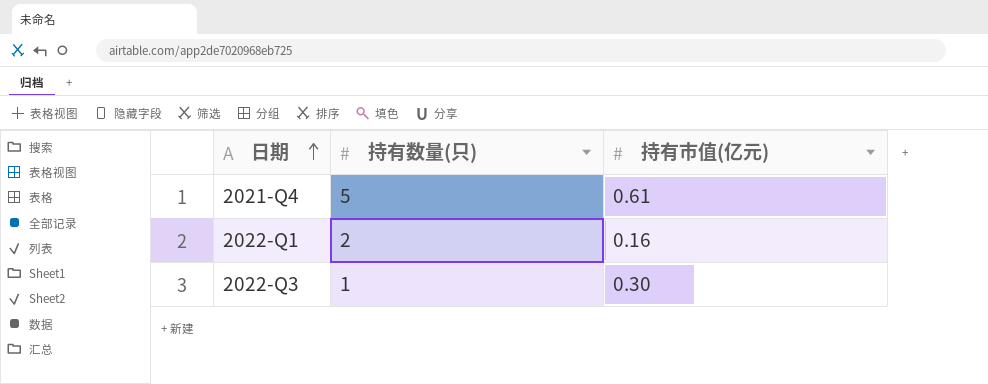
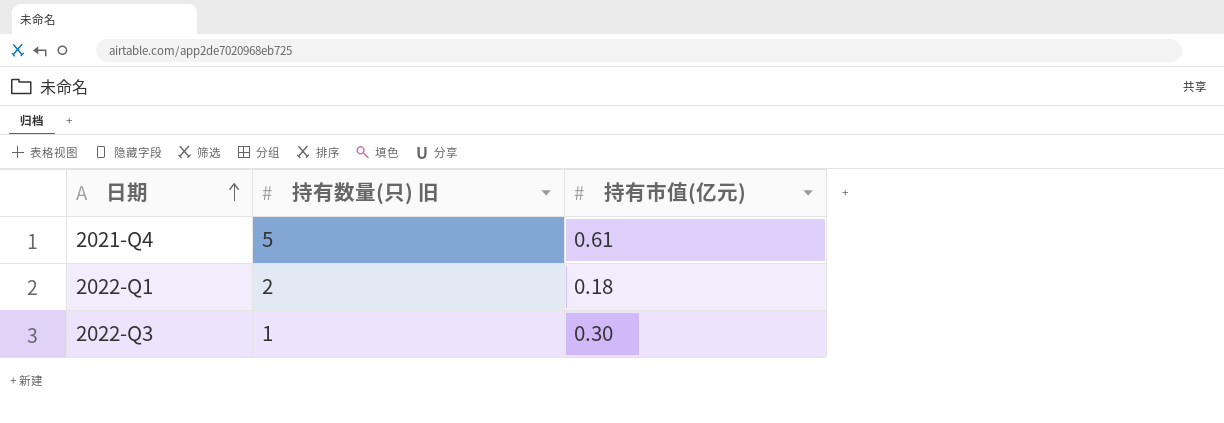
column name: 持有数量(只) -> 持有数量(只) 旧
2022-Q1 | 持有市值(亿元): 0.16 -> 0.18

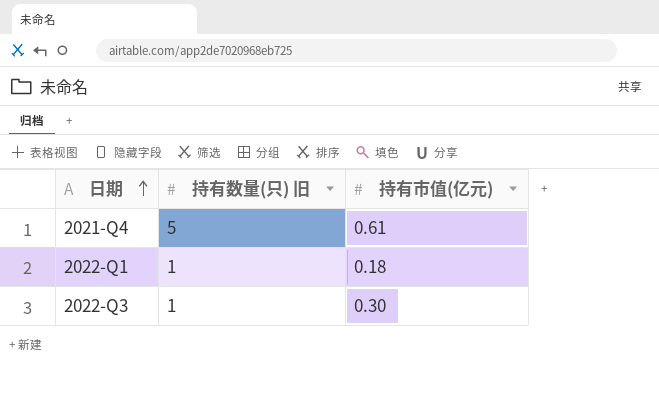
2022-Q1 | 持有数量(只) 旧: 2 -> 1

